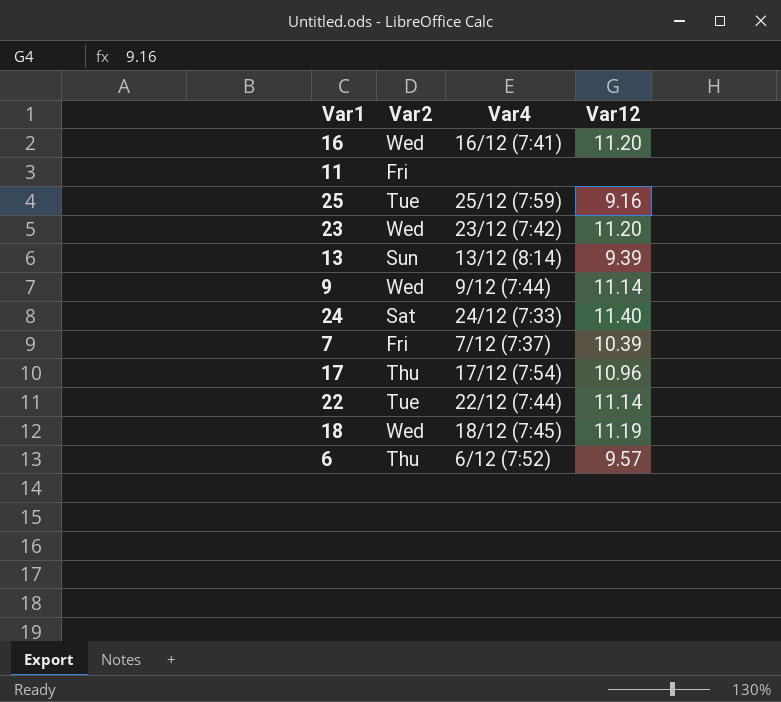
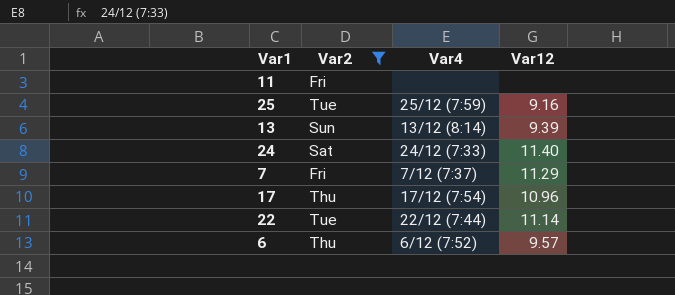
filter: none -> Var2 != Wed
7 | Var12: 10.39 -> 11.29

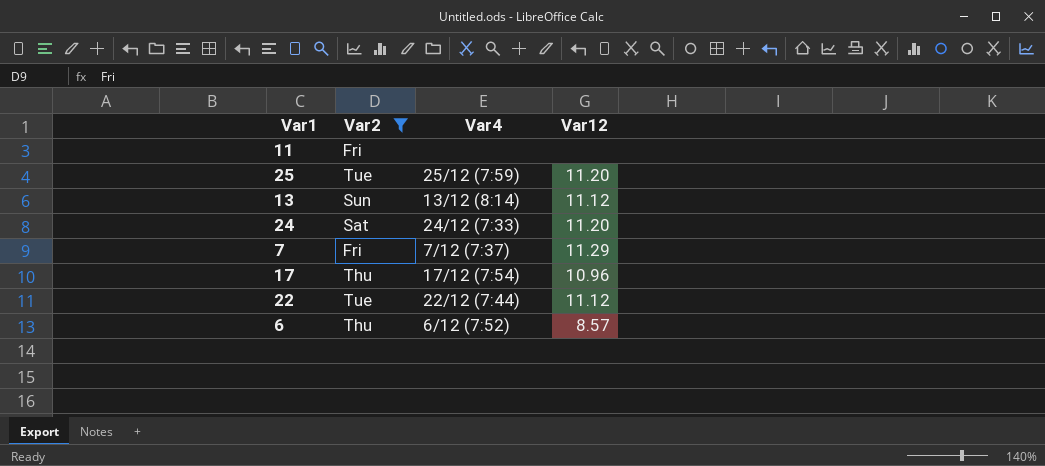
25 | Var12: 9.16 -> 11.20
13 | Var12: 9.39 -> 11.12
24 | Var12: 11.40 -> 11.20
22 | Var12: 11.14 -> 11.12
6 | Var12: 9.57 -> 8.57

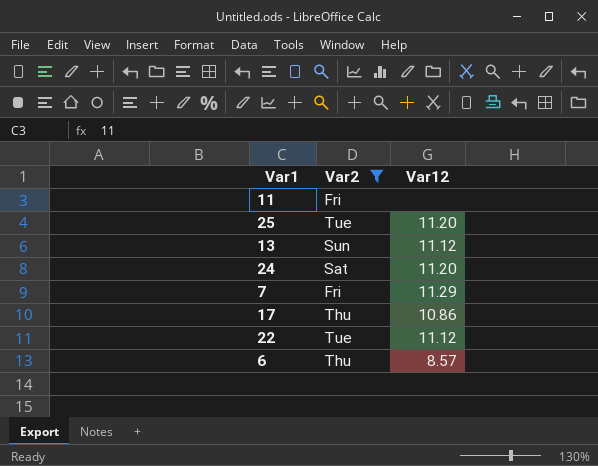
column Var4 | position: 3 -> none
17 | Var12: 10.96 -> 10.86

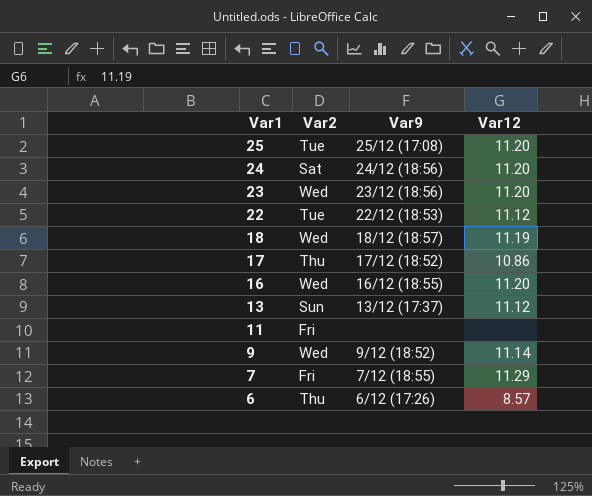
filter: Var2 != Wed -> none
row order: none -> Var1 descending
column Var9 | position: none -> 3

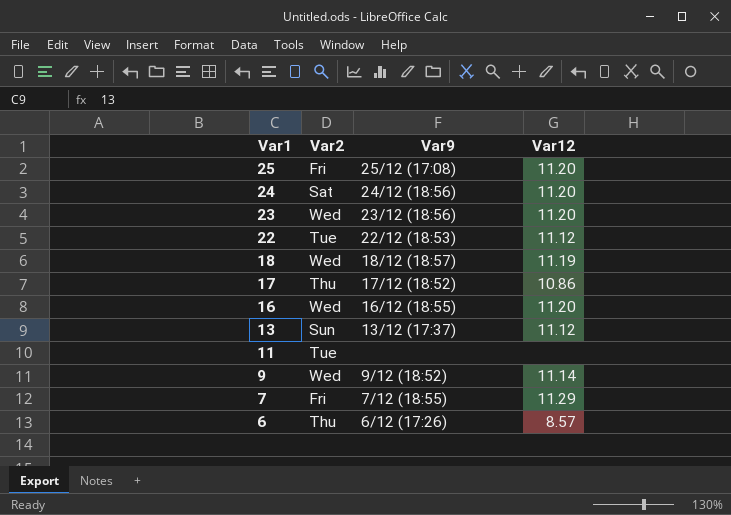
25 | Var2: Tue -> Fri
11 | Var2: Fri -> Tue

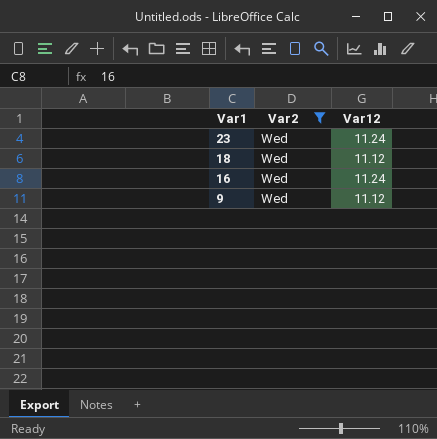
filter: none -> Var2 = Wed
column Var9 | position: 3 -> none
23 | Var12: 11.20 -> 11.24
18 | Var12: 11.19 -> 11.12
16 | Var12: 11.20 -> 11.24
9 | Var12: 11.14 -> 11.12

